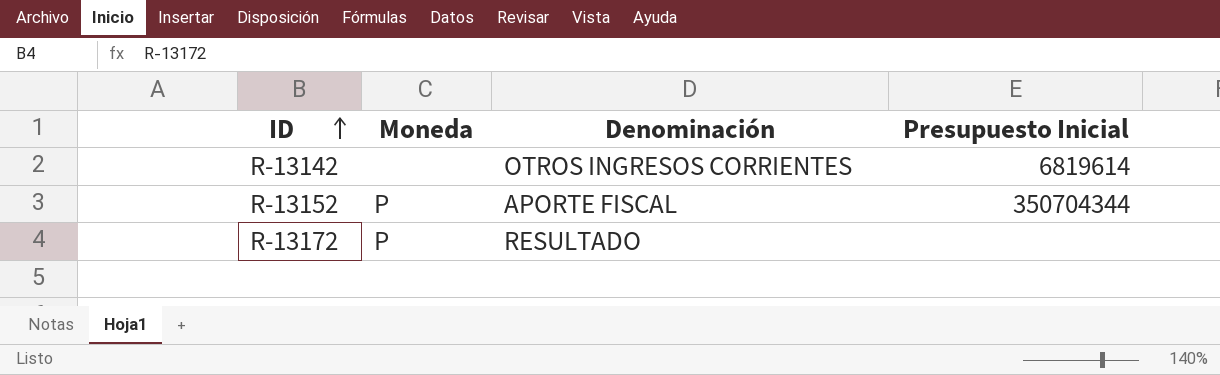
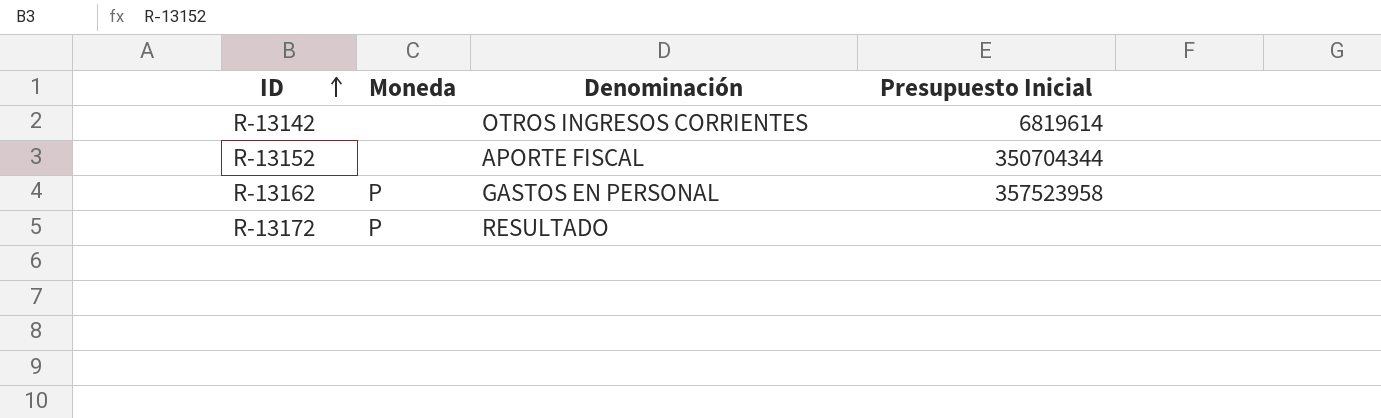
R-13152 | Moneda: P -> none
row R-13162: none -> P | GASTOS EN PERSONAL | 357523958

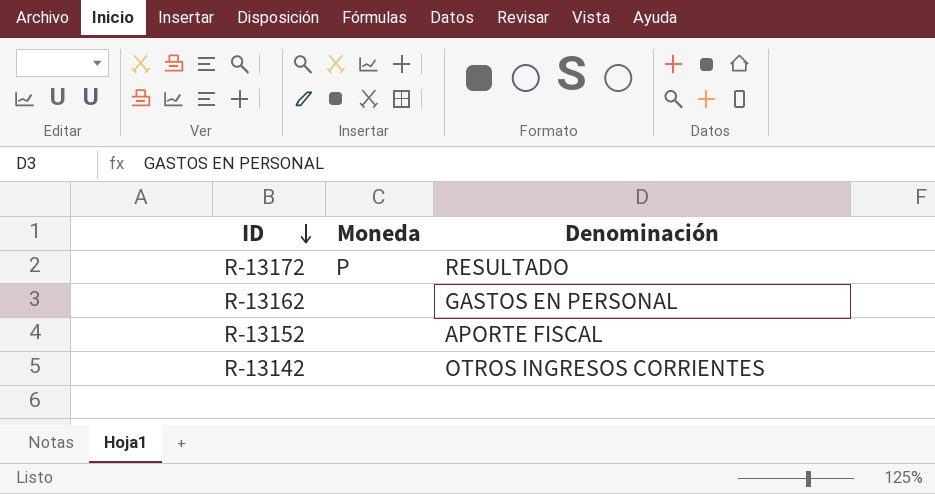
row order: ID ascending -> ID descending
column Presupuesto Inicial | position: 4 -> none
R-13162 | Moneda: P -> none

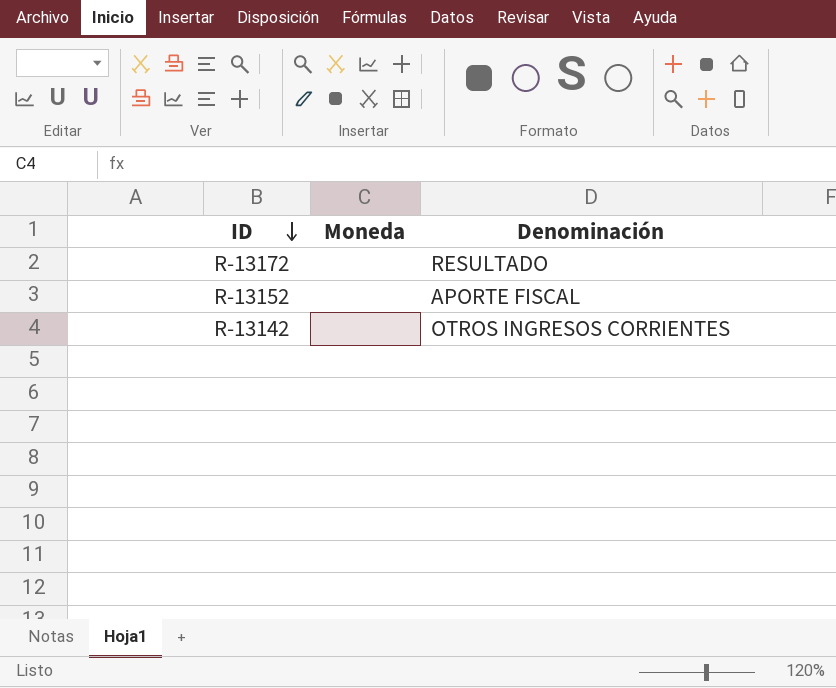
row R-13162: none | GASTOS EN PERSONAL -> none
R-13172 | Moneda: P -> none

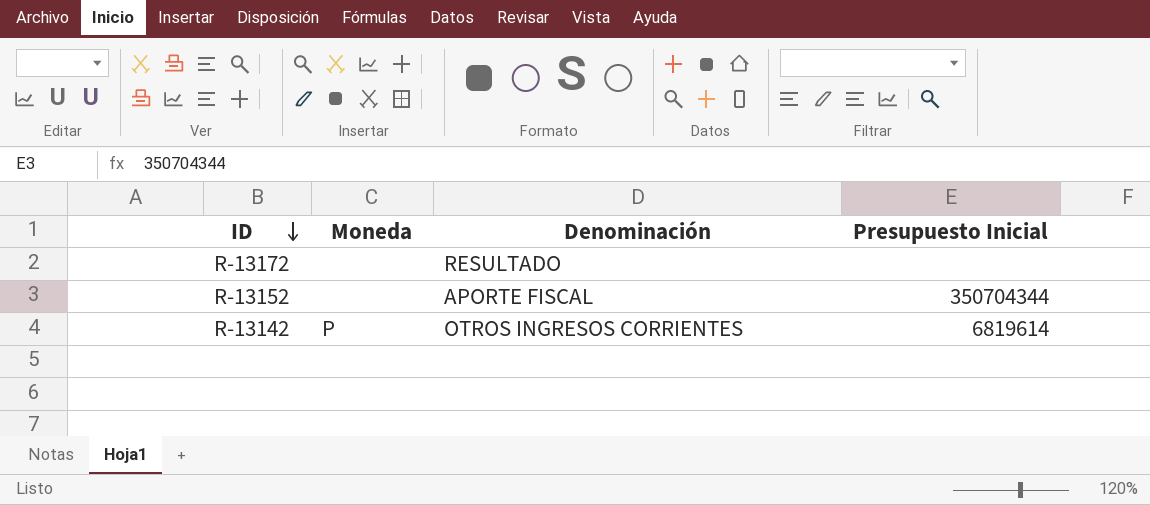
column Presupuesto Inicial | position: none -> 4
R-13142 | Moneda: none -> P

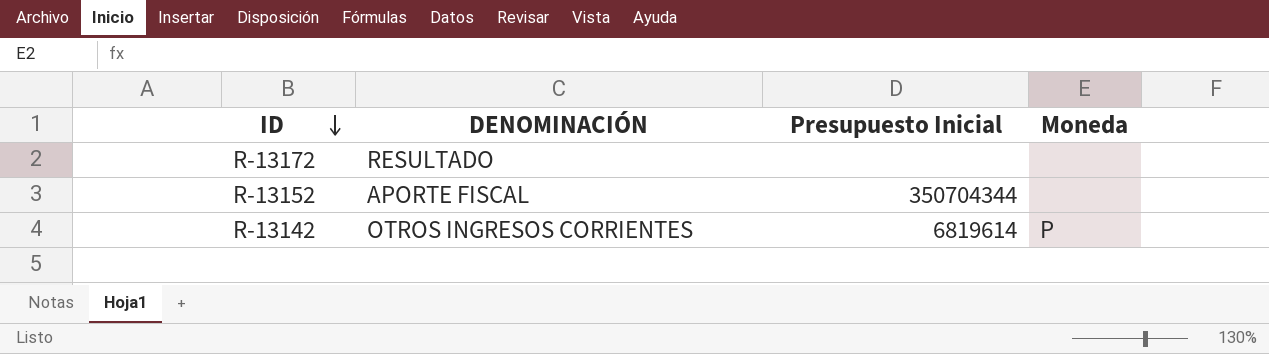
column name: Denominación -> DENOMINACIÓN
column Moneda | position: 2 -> 4

